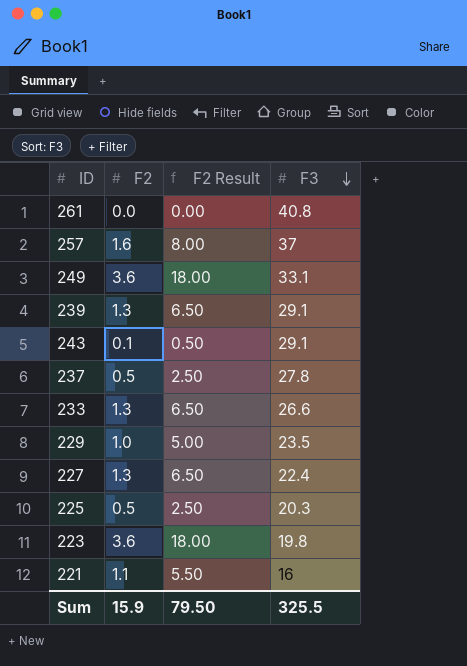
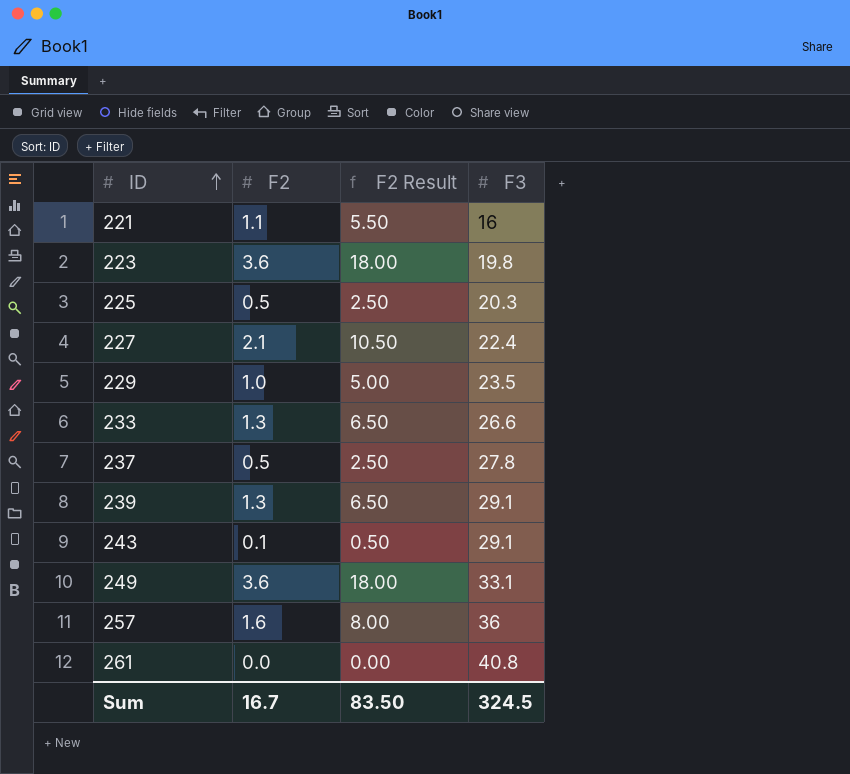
row order: F3 descending -> ID ascending
227 | F2: 1.3 -> 2.1
227 | F2 Result: 6.50 -> 10.50
257 | F3: 37 -> 36
Sum | F2: 15.9 -> 16.7
Sum | F2 Result: 79.50 -> 83.50
Sum | F3: 325.5 -> 324.5

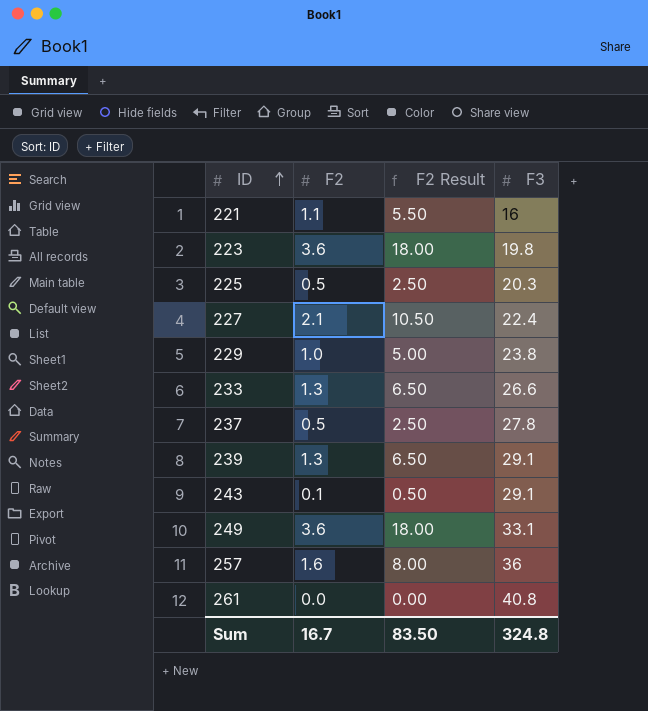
229 | F3: 23.5 -> 23.8
Sum | F3: 324.5 -> 324.8

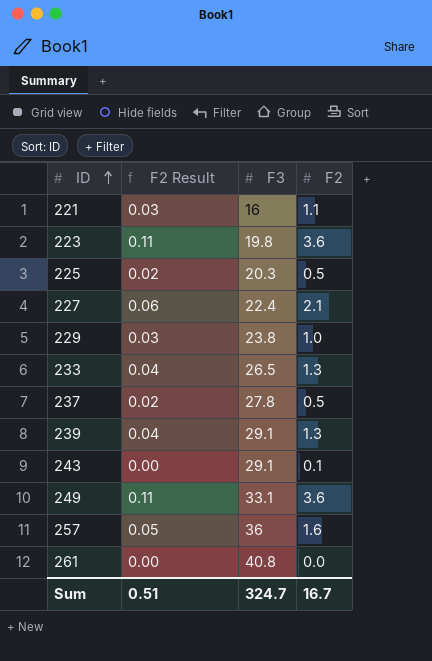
column F2 Result | formula: [F2] * 5 -> [F2] * 0.03
column F2 | position: 2 -> 4
233 | F3: 26.6 -> 26.5
Sum | F2 Result: 83.50 -> 0.51
Sum | F3: 324.8 -> 324.7

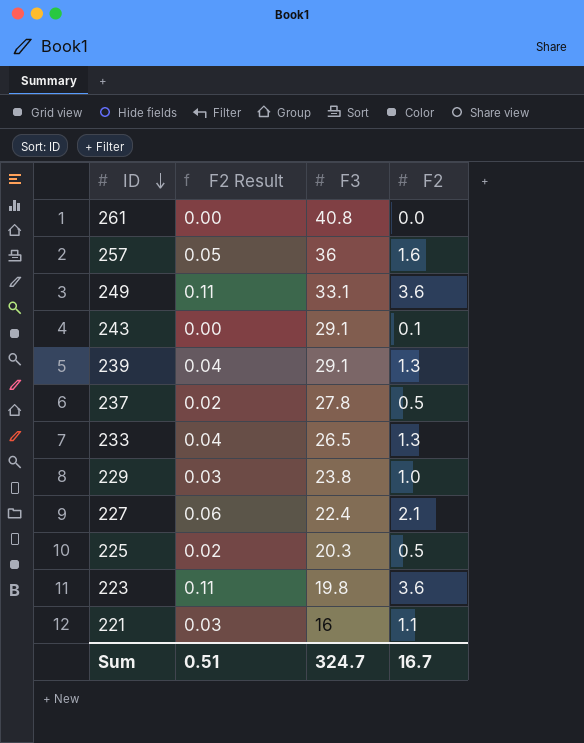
row order: ID ascending -> ID descending

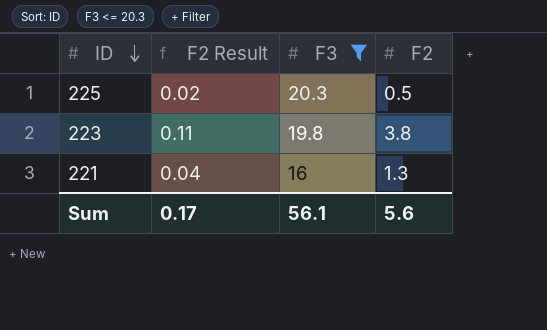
filter: none -> F3 <= 20.3
223 | F2: 3.6 -> 3.8
221 | F2 Result: 0.03 -> 0.04
221 | F2: 1.1 -> 1.3
Sum | F2 Result: 0.51 -> 0.17
Sum | F3: 324.7 -> 56.1
Sum | F2: 16.7 -> 5.6

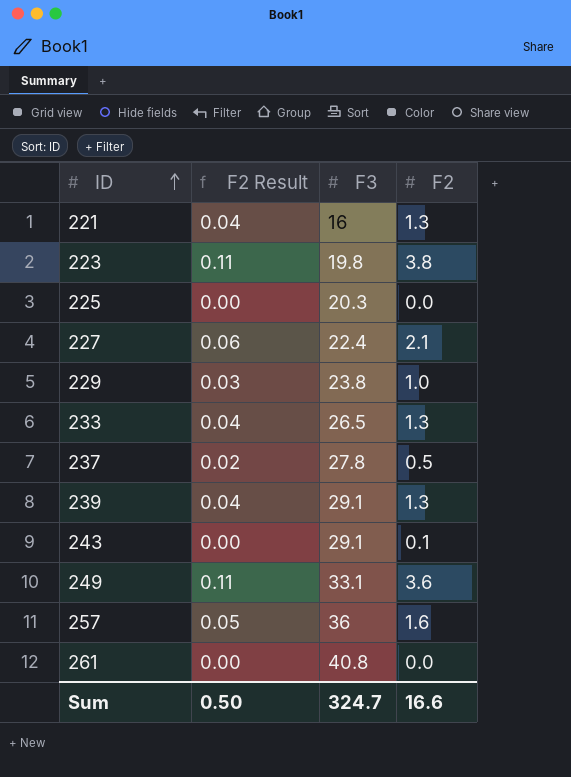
filter: F3 <= 20.3 -> none
row order: ID descending -> ID ascending
225 | F2 Result: 0.02 -> 0.00
225 | F2: 0.5 -> 0.0
Sum | F2 Result: 0.17 -> 0.50
Sum | F3: 56.1 -> 324.7
Sum | F2: 5.6 -> 16.6

